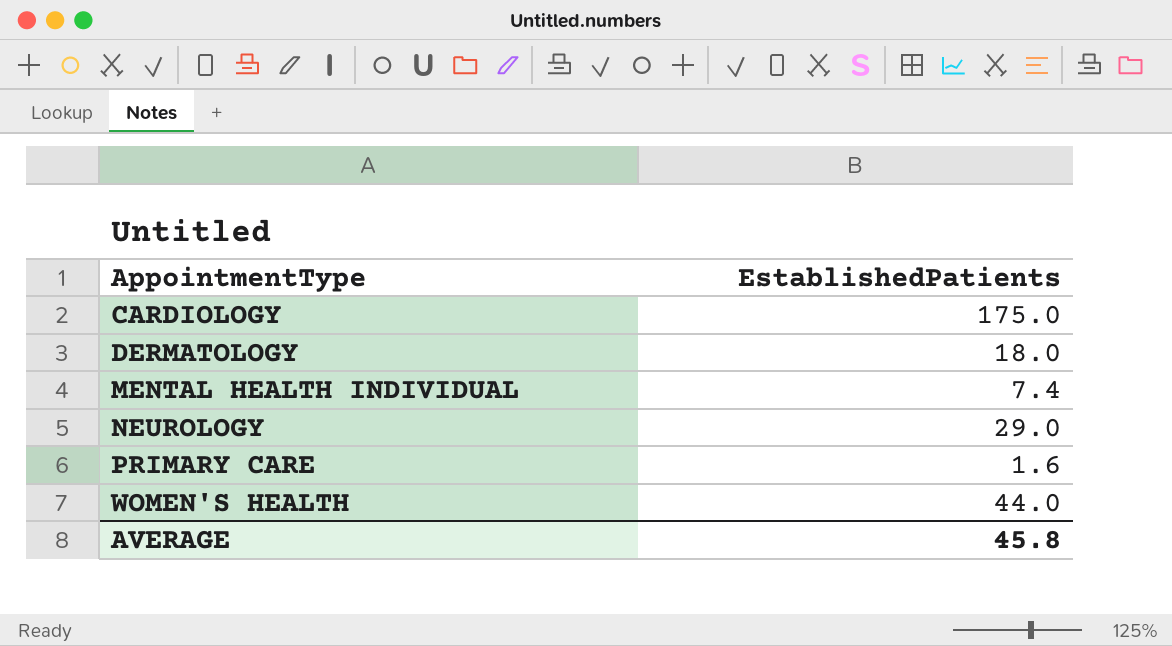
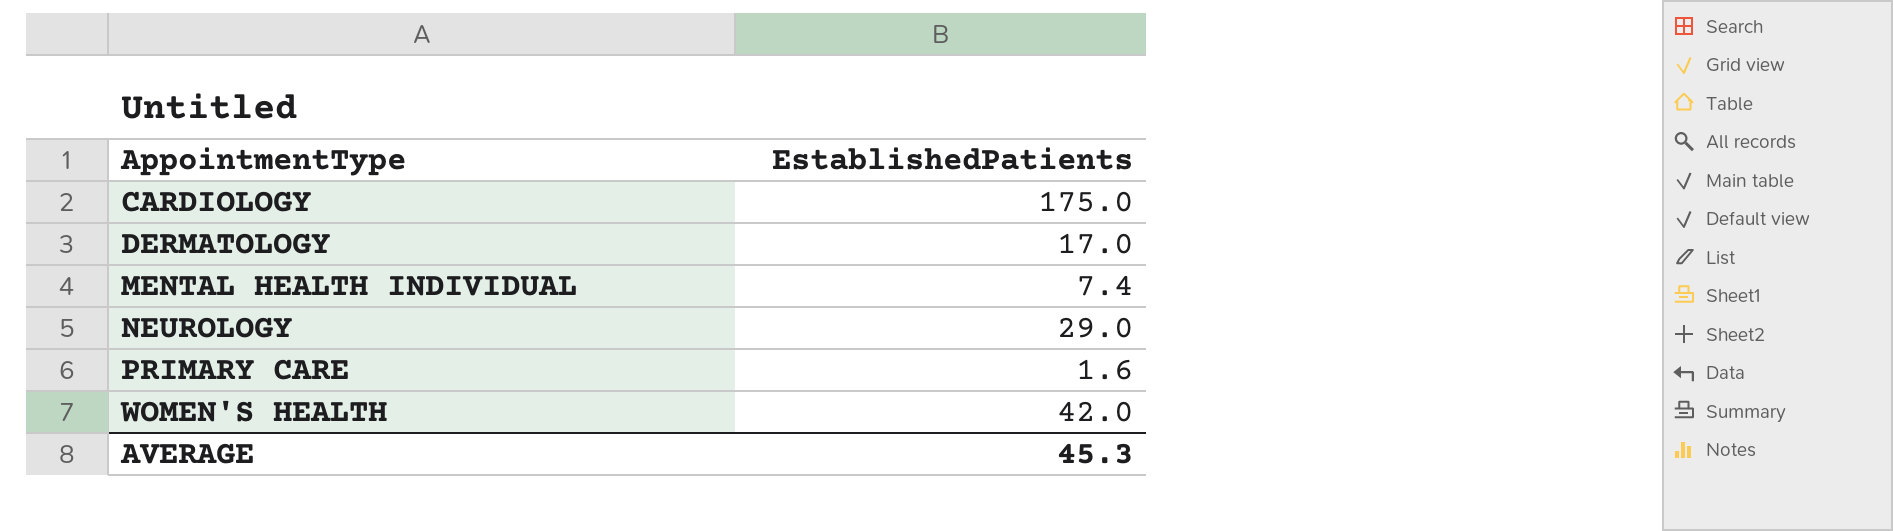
DERMATOLOGY | EstablishedPatients: 18.0 -> 17.0
WOMEN'S HEALTH | EstablishedPatients: 44.0 -> 42.0
AVERAGE | EstablishedPatients: 45.8 -> 45.3

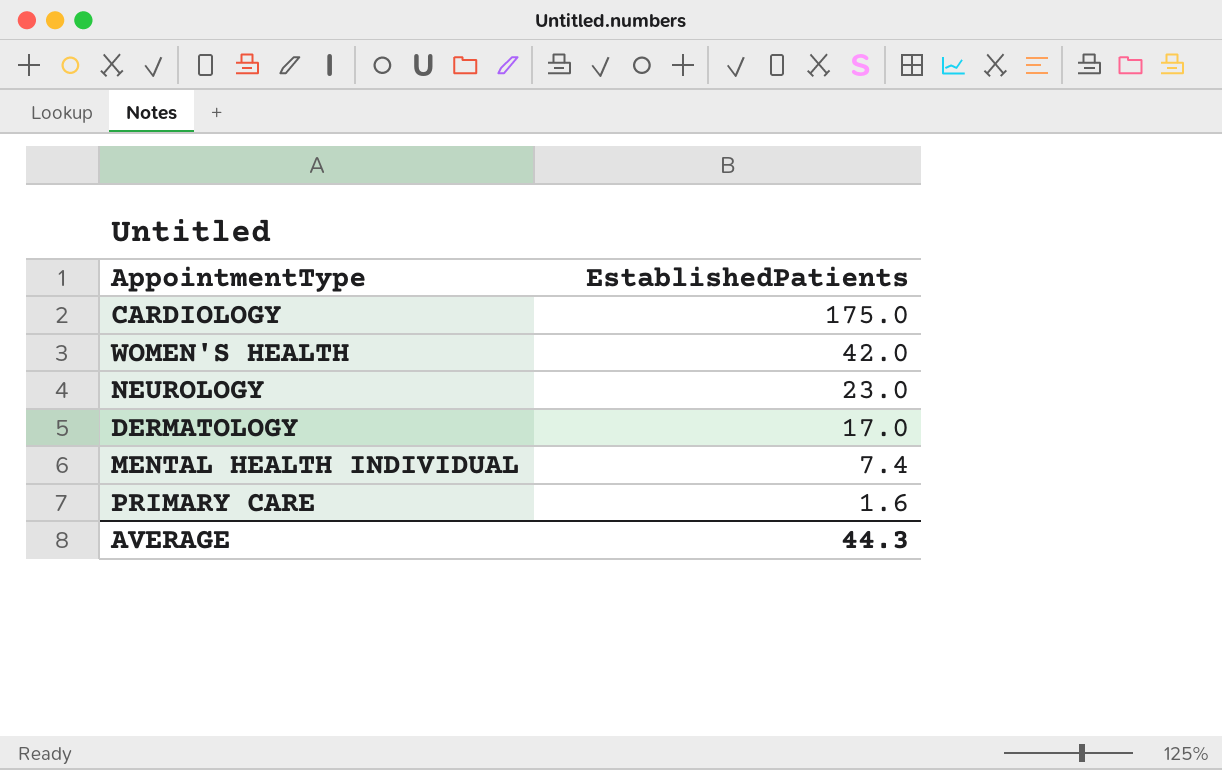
row order: AppointmentType ascending -> EstablishedPatients descending
NEUROLOGY | EstablishedPatients: 29.0 -> 23.0
AVERAGE | EstablishedPatients: 45.3 -> 44.3

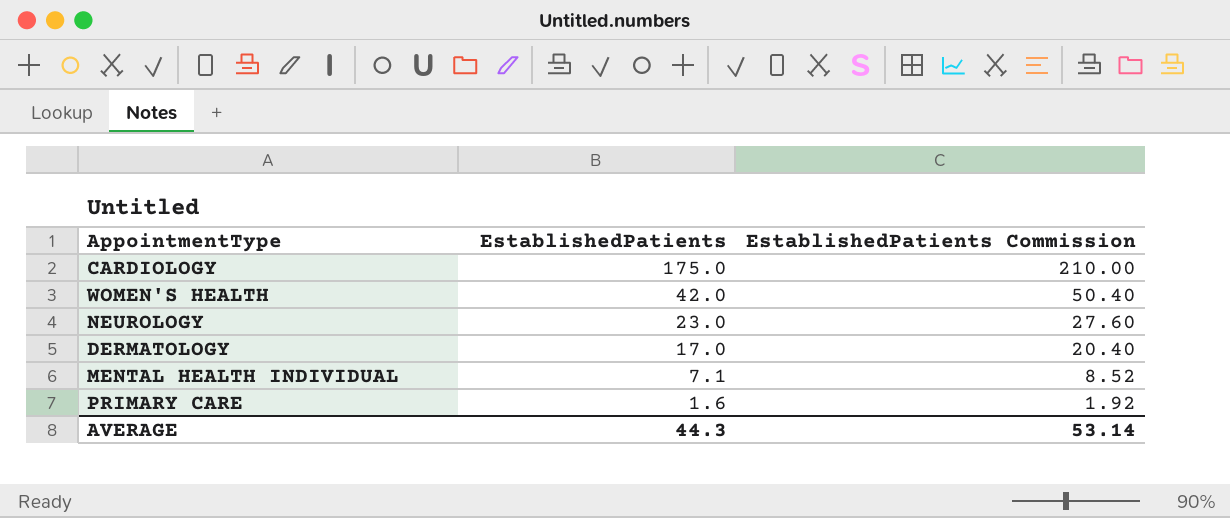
column EstablishedPatients Commission | formula: none -> [EstablishedPatients] * 1.2
MENTAL HEALTH INDIVIDUAL | EstablishedPatients: 7.4 -> 7.1

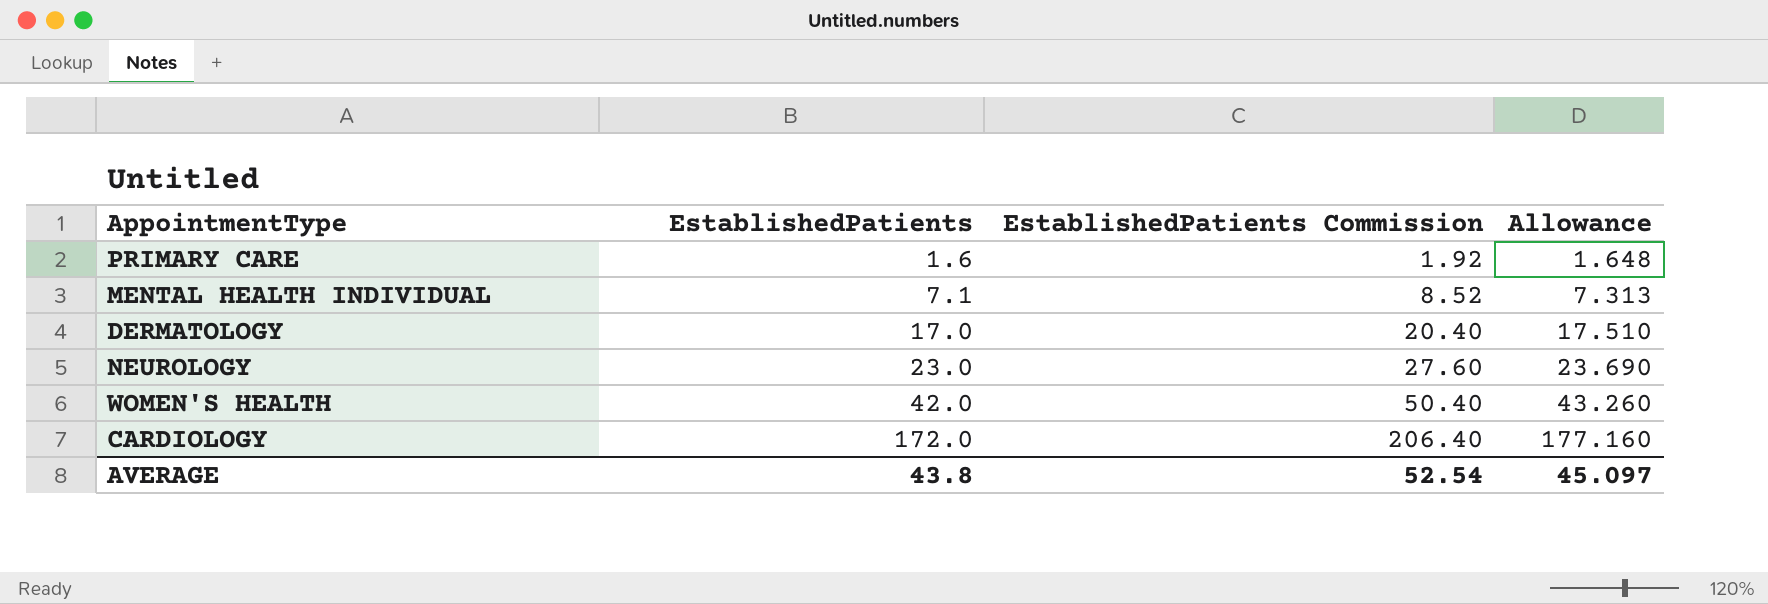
row order: EstablishedPatients descending -> EstablishedPatients ascending
column Allowance | formula: none -> [EstablishedPatients] * 1.03
CARDIOLOGY | EstablishedPatients: 175.0 -> 172.0
CARDIOLOGY | EstablishedPatients Commission: 210.00 -> 206.40
AVERAGE | EstablishedPatients: 44.3 -> 43.8
AVERAGE | EstablishedPatients Commission: 53.14 -> 52.54

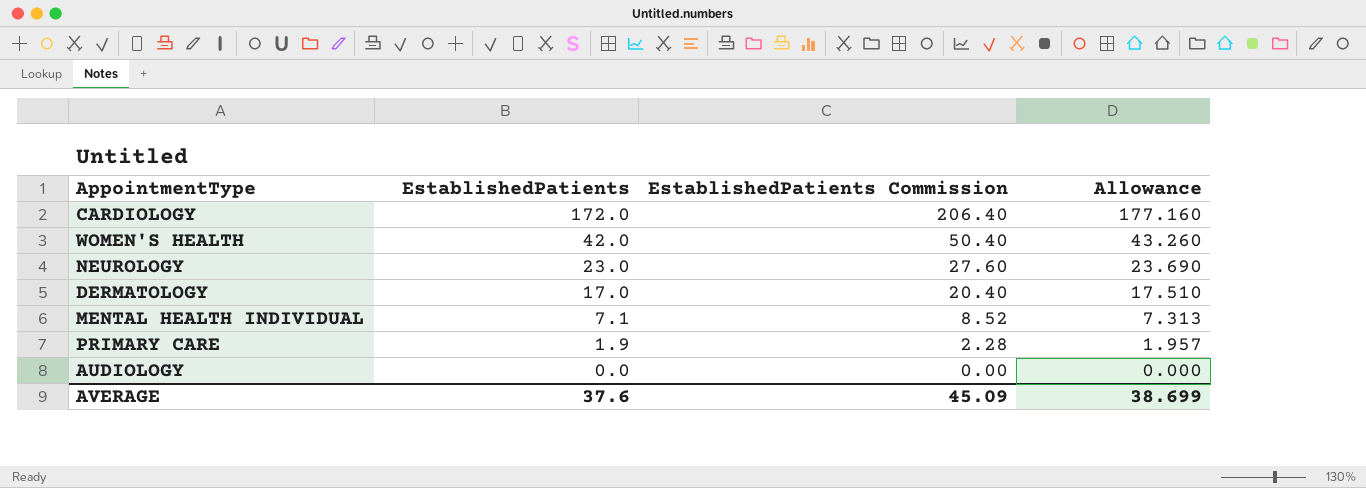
row order: EstablishedPatients ascending -> EstablishedPatients descending
PRIMARY CARE | EstablishedPatients: 1.6 -> 1.9
PRIMARY CARE | EstablishedPatients Commission: 1.92 -> 2.28
PRIMARY CARE | Allowance: 1.648 -> 1.957
row AUDIOLOGY: none -> 0.0 | 0.00 | 0.000
AVERAGE | EstablishedPatients: 43.8 -> 37.6
AVERAGE | EstablishedPatients Commission: 52.54 -> 45.09
AVERAGE | Allowance: 45.097 -> 38.699

